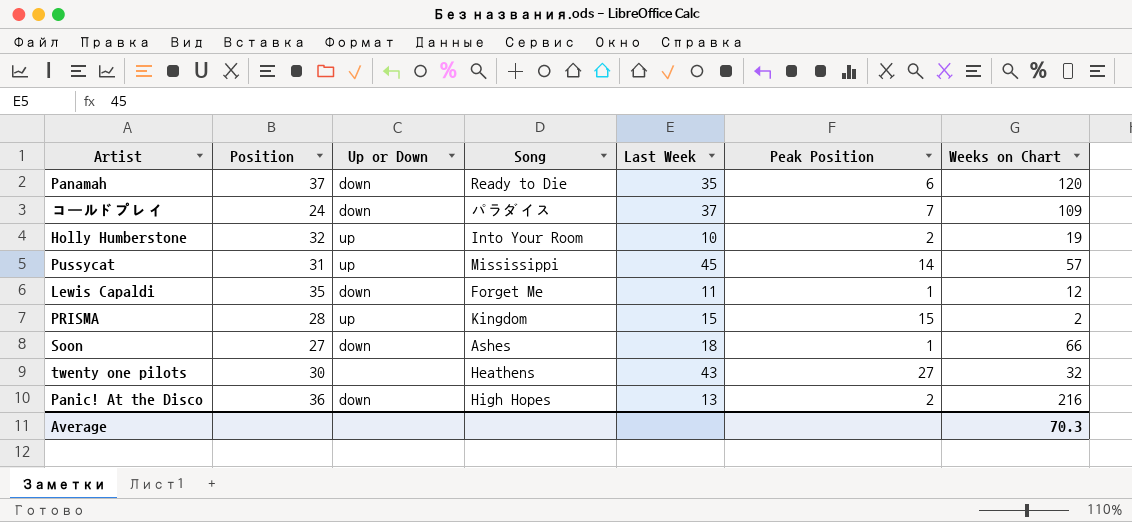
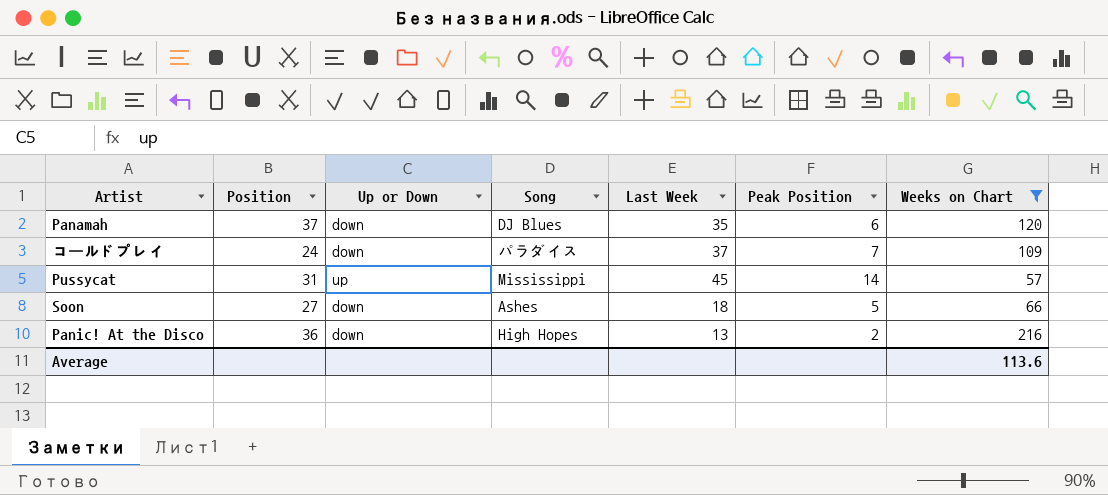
filter: none -> Weeks on Chart >= 57
Panamah | Song: Ready to Die -> DJ Blues
Soon | Peak Position: 1 -> 5
Average | Weeks on Chart: 70.3 -> 113.6

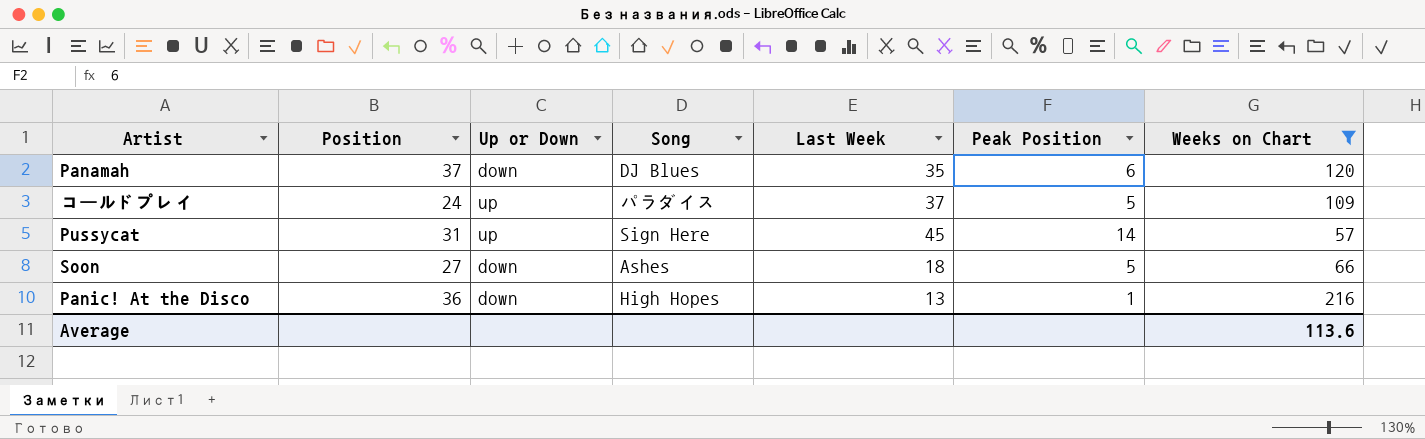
コールドプレイ | Up or Down: down -> up
コールドプレイ | Peak Position: 7 -> 5
Pussycat | Song: Mississippi -> Sign Here
Panic! At the Disco | Peak Position: 2 -> 1

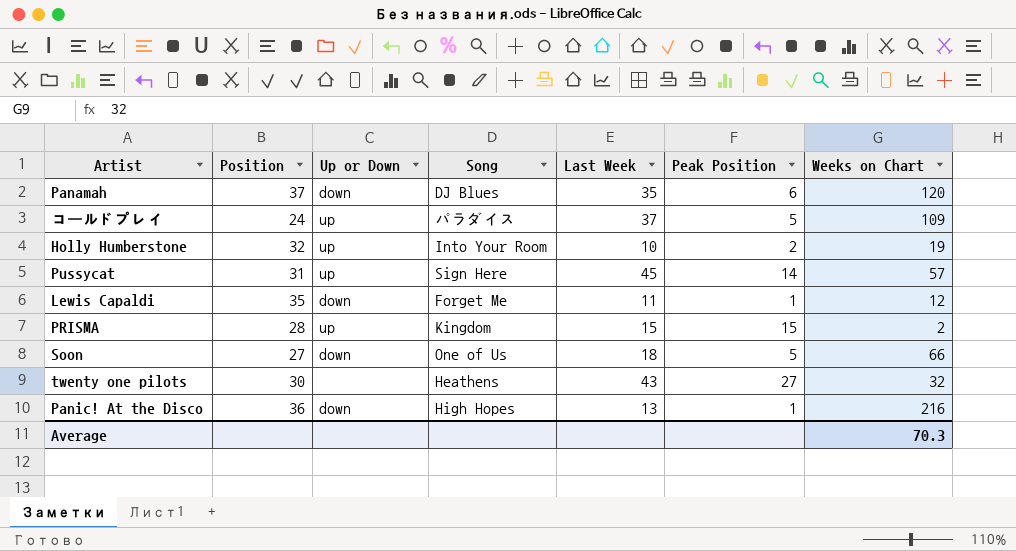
filter: Weeks on Chart >= 57 -> none
Soon | Song: Ashes -> One of Us
Average | Weeks on Chart: 113.6 -> 70.3

